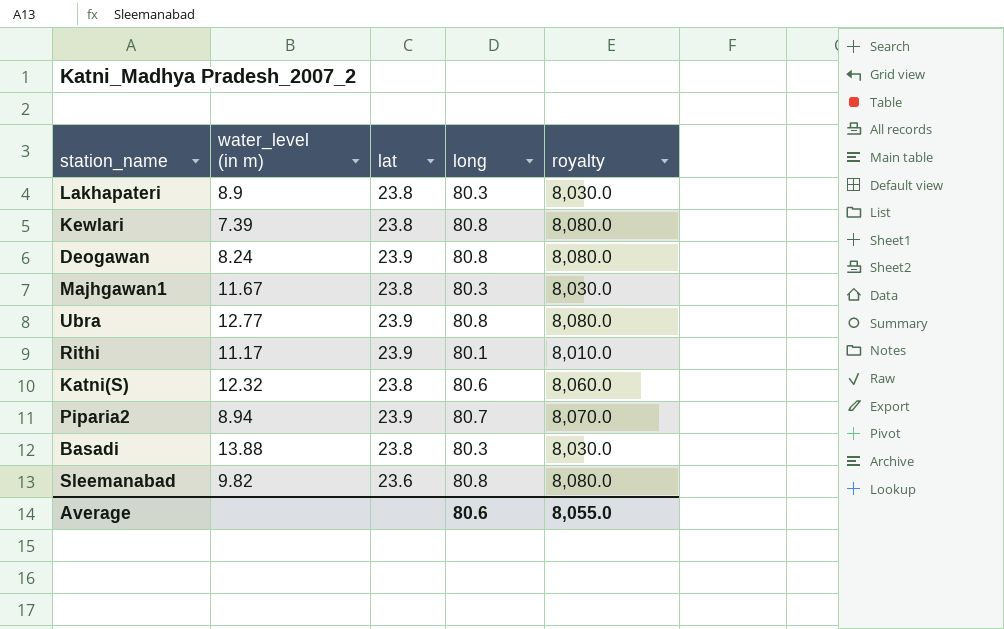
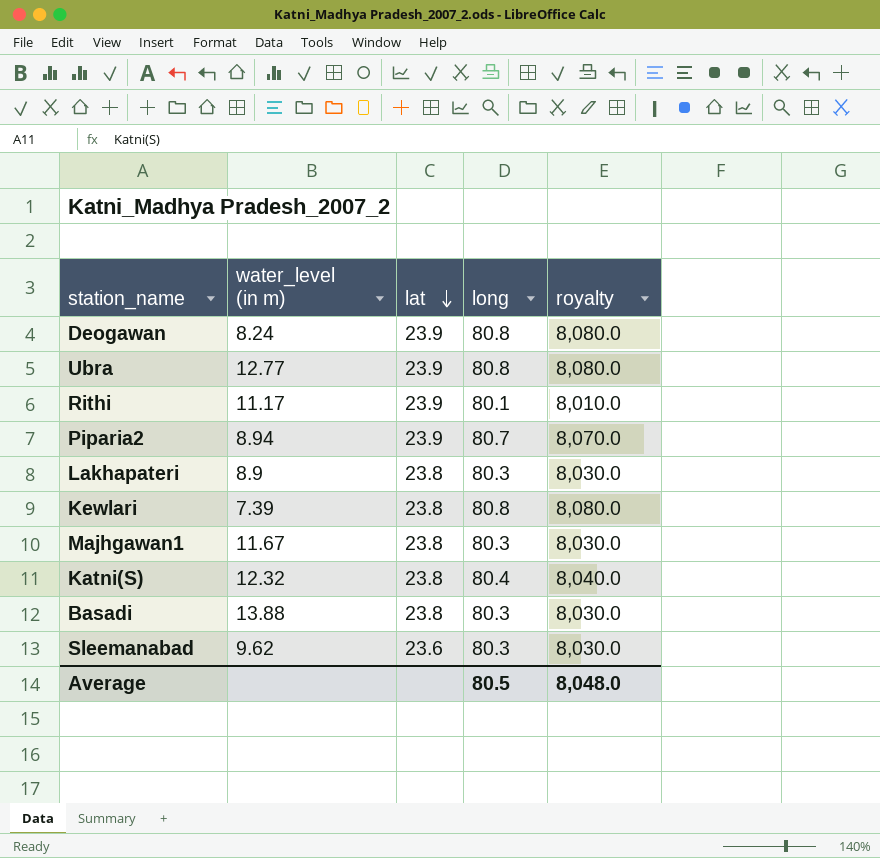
row order: none -> lat descending
Katni(S) | long: 80.6 -> 80.4
Katni(S) | royalty: 8,060.0 -> 8,040.0
Sleemanabad | water_level (in m): 9.82 -> 9.62
Sleemanabad | long: 80.8 -> 80.3
Sleemanabad | royalty: 8,080.0 -> 8,030.0
Average | long: 80.6 -> 80.5
Average | royalty: 8,055.0 -> 8,048.0

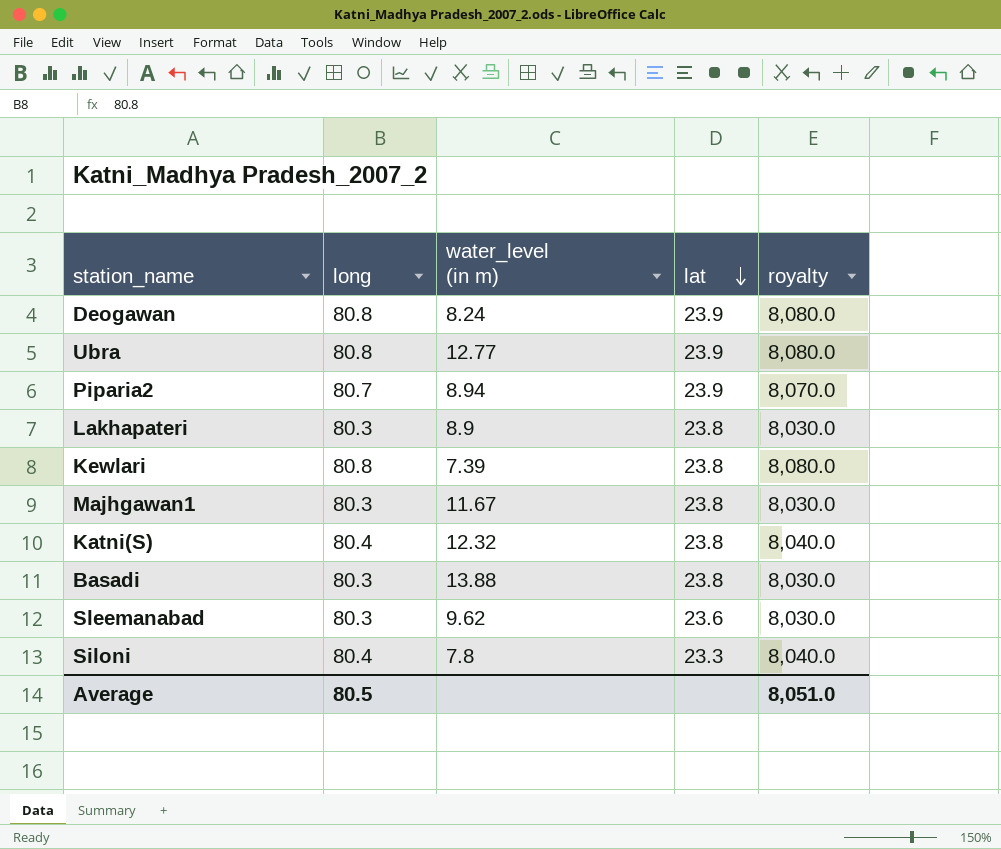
column long | position: 4 -> 2
row Rithi: 11.17 | 23.9 | 80.1 | 8,010.0 -> none
row Siloni: none -> 80.4 | 7.8 | 23.3 | 8,040.0
Average | royalty: 8,048.0 -> 8,051.0

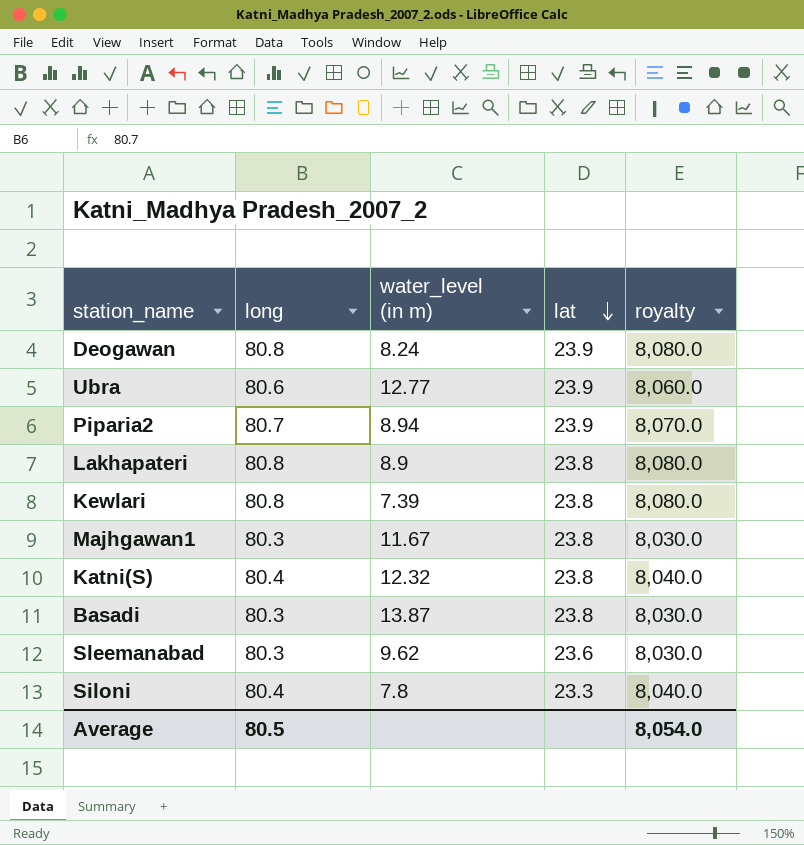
Ubra | long: 80.8 -> 80.6
Ubra | royalty: 8,080.0 -> 8,060.0
Lakhapateri | long: 80.3 -> 80.8
Lakhapateri | royalty: 8,030.0 -> 8,080.0
Basadi | water_level (in m): 13.88 -> 13.87
Average | royalty: 8,051.0 -> 8,054.0

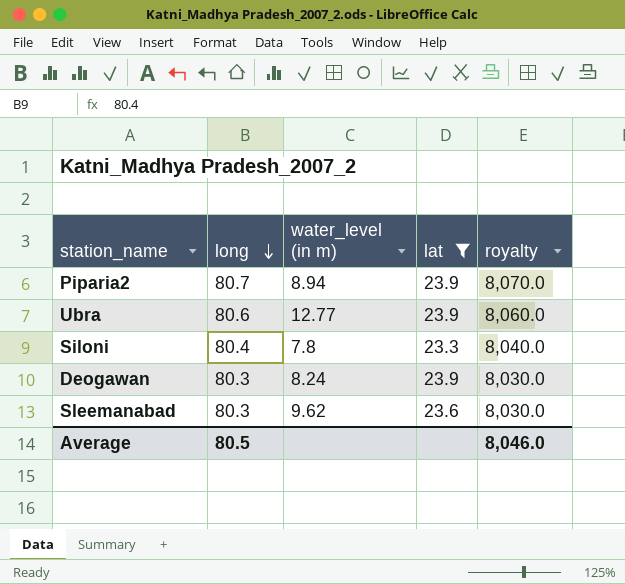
filter: none -> lat != 23.8
row order: lat descending -> long descending
Deogawan | long: 80.8 -> 80.3
Deogawan | royalty: 8,080.0 -> 8,030.0
Average | royalty: 8,054.0 -> 8,046.0

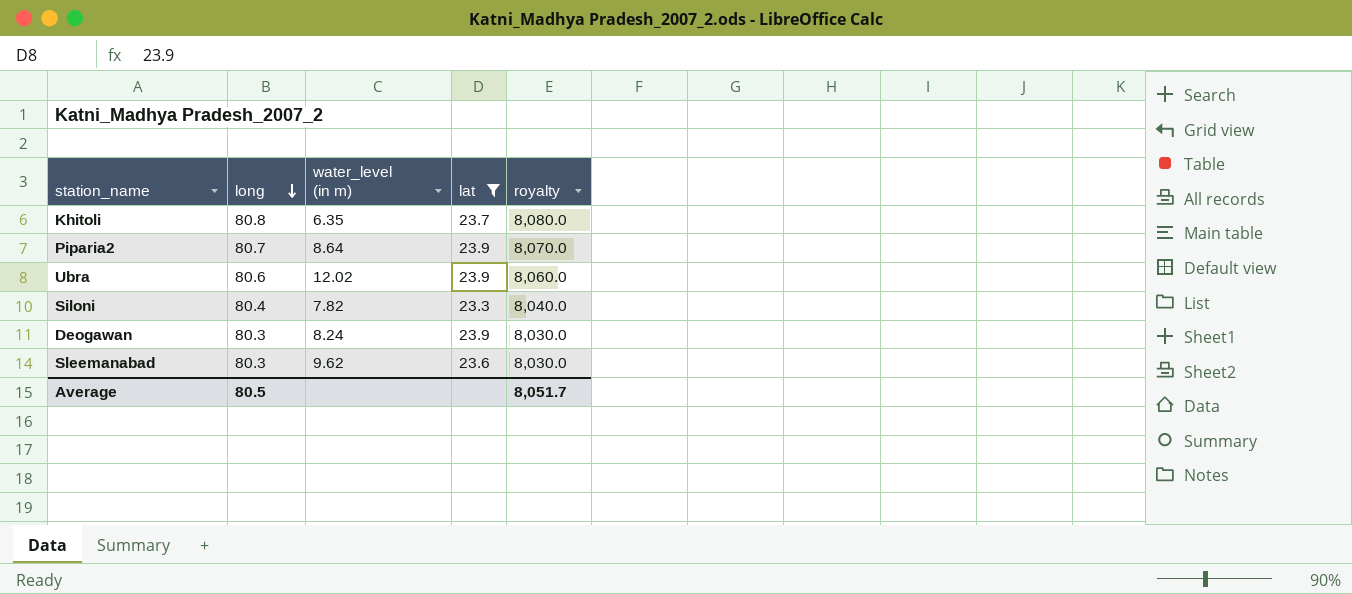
row Khitoli: none -> 80.8 | 6.35 | 23.7 | 8,080.0
Piparia2 | water_level (in m): 8.94 -> 8.64
Ubra | water_level (in m): 12.77 -> 12.02
Siloni | water_level (in m): 7.8 -> 7.82
Average | royalty: 8,046.0 -> 8,051.7

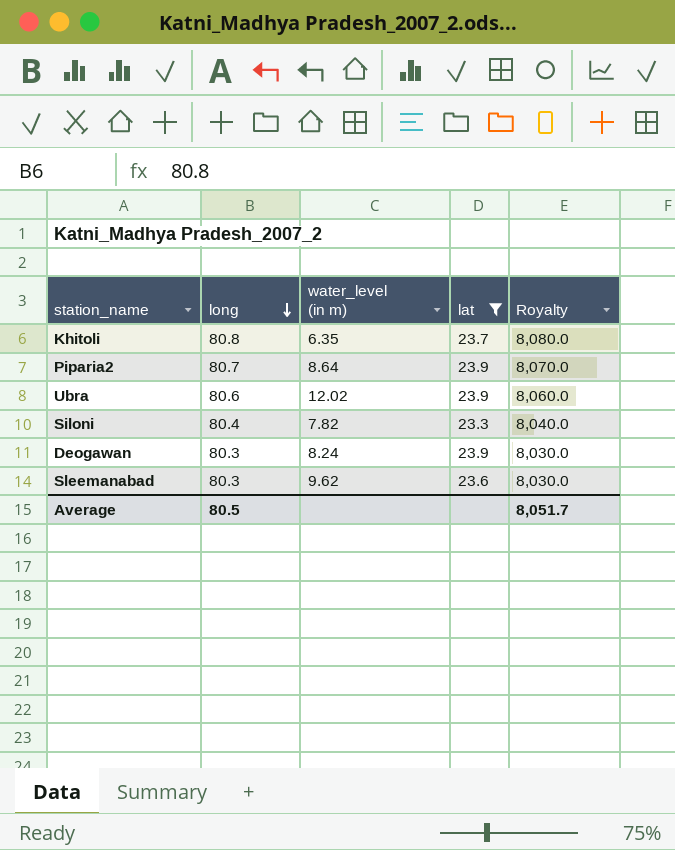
column name: royalty -> Royalty

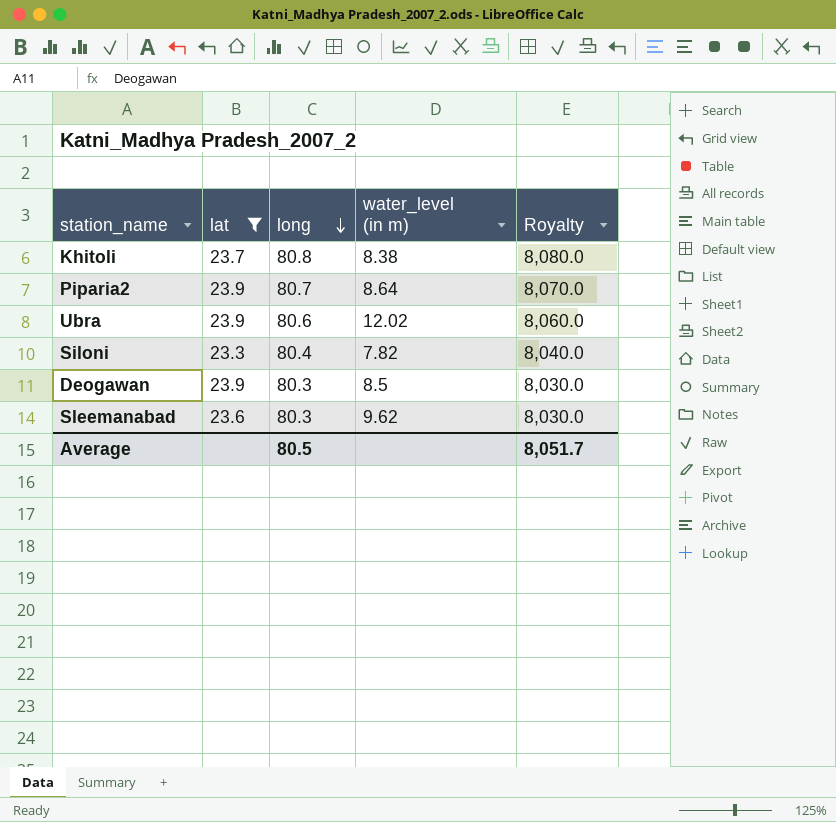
column lat | position: 4 -> 2
Khitoli | water_level (in m): 6.35 -> 8.38
Deogawan | water_level (in m): 8.24 -> 8.5

